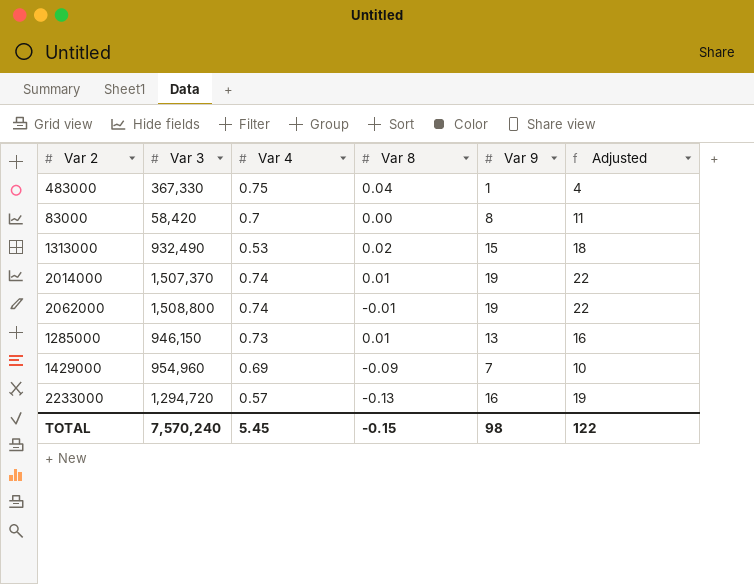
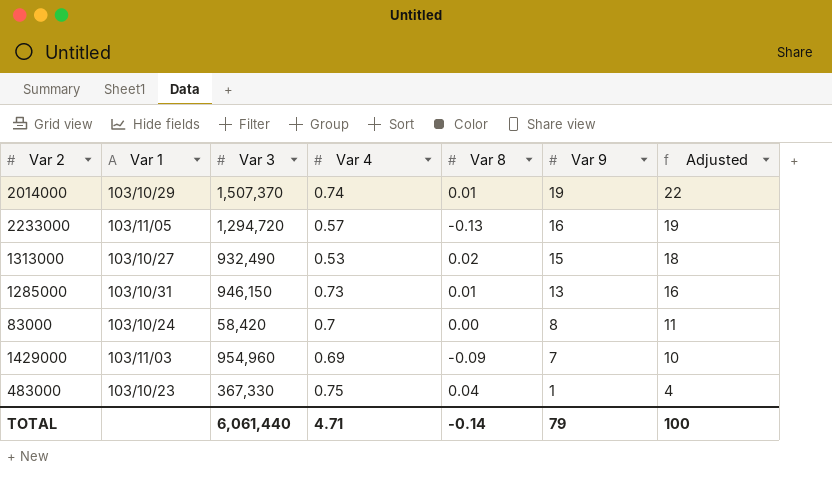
row order: none -> Var 9 descending
column Var 1 | position: none -> 2
row 2062000: 1,508,800 | 0.74 | -0.01 | 19 | 22 -> none
TOTAL | Var 3: 7,570,240 -> 6,061,440
TOTAL | Var 4: 5.45 -> 4.71
TOTAL | Var 8: -0.15 -> -0.14
TOTAL | Var 9: 98 -> 79
TOTAL | Adjusted: 122 -> 100

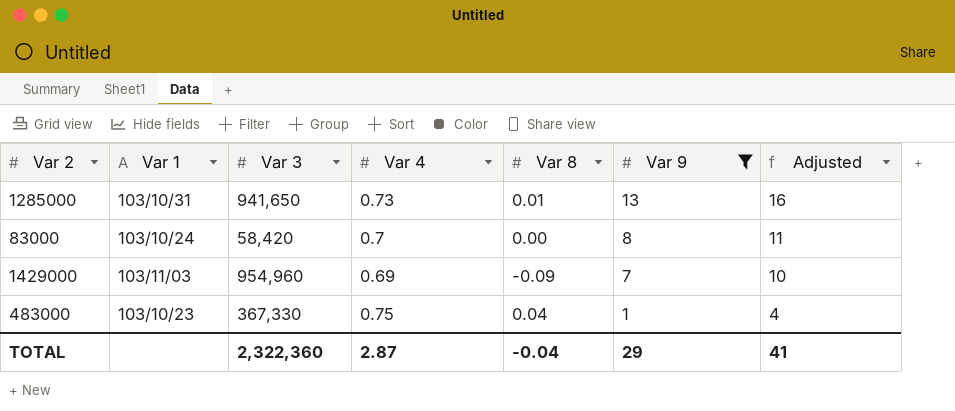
filter: none -> Var 9 <= 13
1285000 | Var 3: 946,150 -> 941,650
TOTAL | Var 3: 6,061,440 -> 2,322,360
TOTAL | Var 4: 4.71 -> 2.87
TOTAL | Var 8: -0.14 -> -0.04
TOTAL | Var 9: 79 -> 29
TOTAL | Adjusted: 100 -> 41

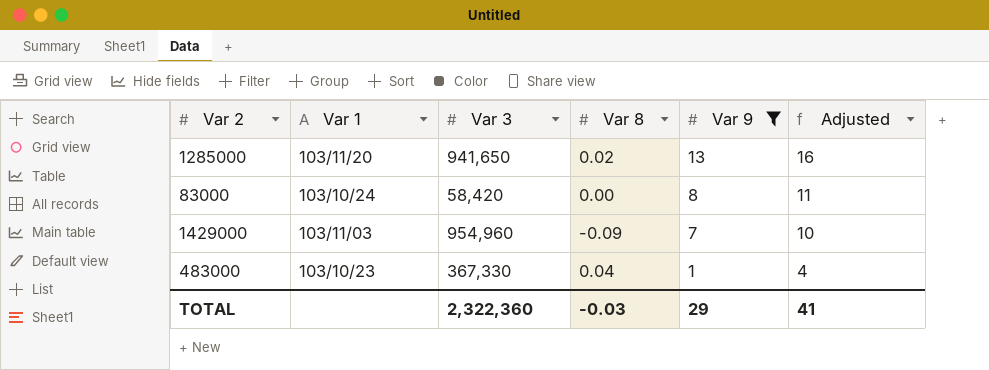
column Var 4 | position: 4 -> none
1285000 | Var 1: 103/10/31 -> 103/11/20
1285000 | Var 8: 0.01 -> 0.02
TOTAL | Var 8: -0.04 -> -0.03

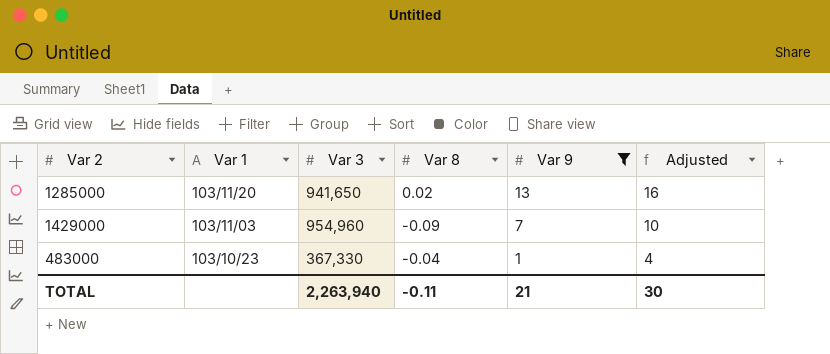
row 83000: 103/10/24 | 58,420 | 0.00 | 8 | 11 -> none
483000 | Var 8: 0.04 -> -0.04
TOTAL | Var 3: 2,322,360 -> 2,263,940
TOTAL | Var 8: -0.03 -> -0.11
TOTAL | Var 9: 29 -> 21
TOTAL | Adjusted: 41 -> 30

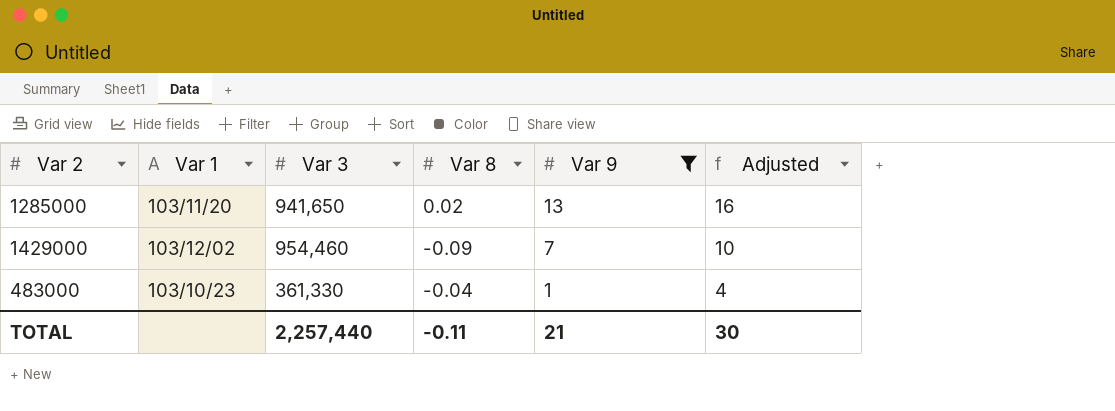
1429000 | Var 1: 103/11/03 -> 103/12/02
1429000 | Var 3: 954,960 -> 954,460
483000 | Var 3: 367,330 -> 361,330
TOTAL | Var 3: 2,263,940 -> 2,257,440

